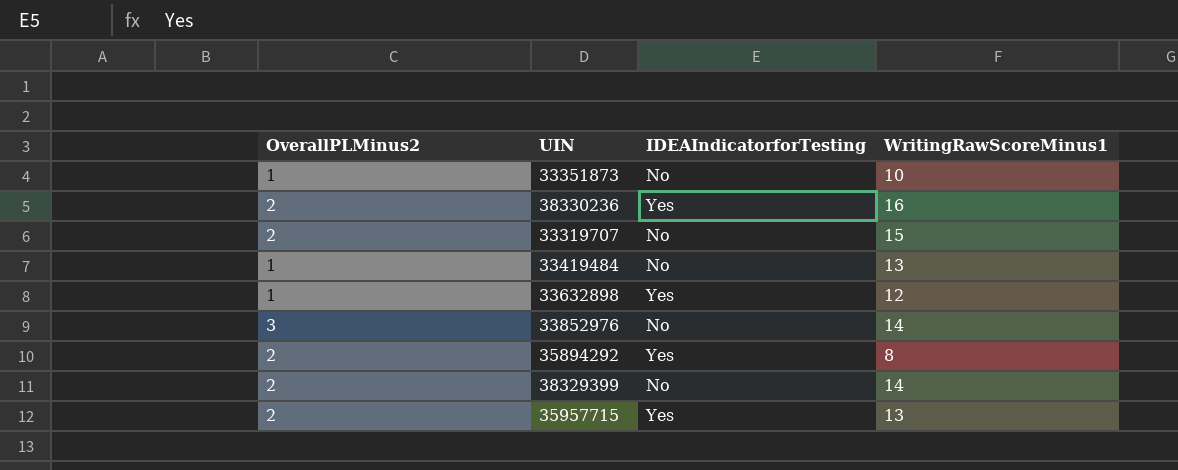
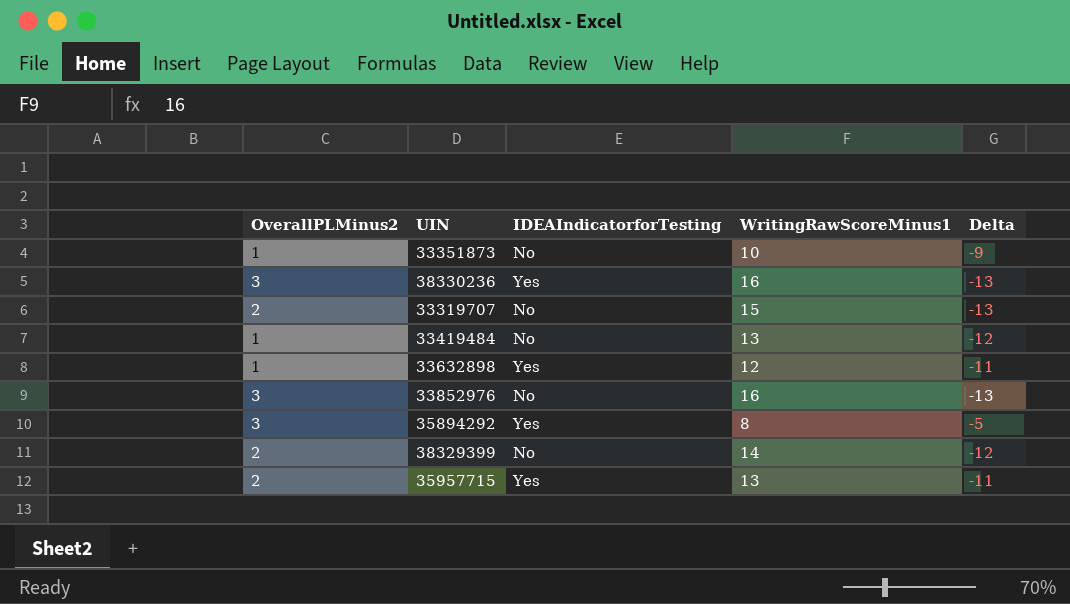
column Delta | formula: none -> [OverallPLMinus2] - [WritingRawScoreMinus1]
38330236 | OverallPLMinus2: 2 -> 3
33852976 | WritingRawScoreMinus1: 14 -> 16
35894292 | OverallPLMinus2: 2 -> 3

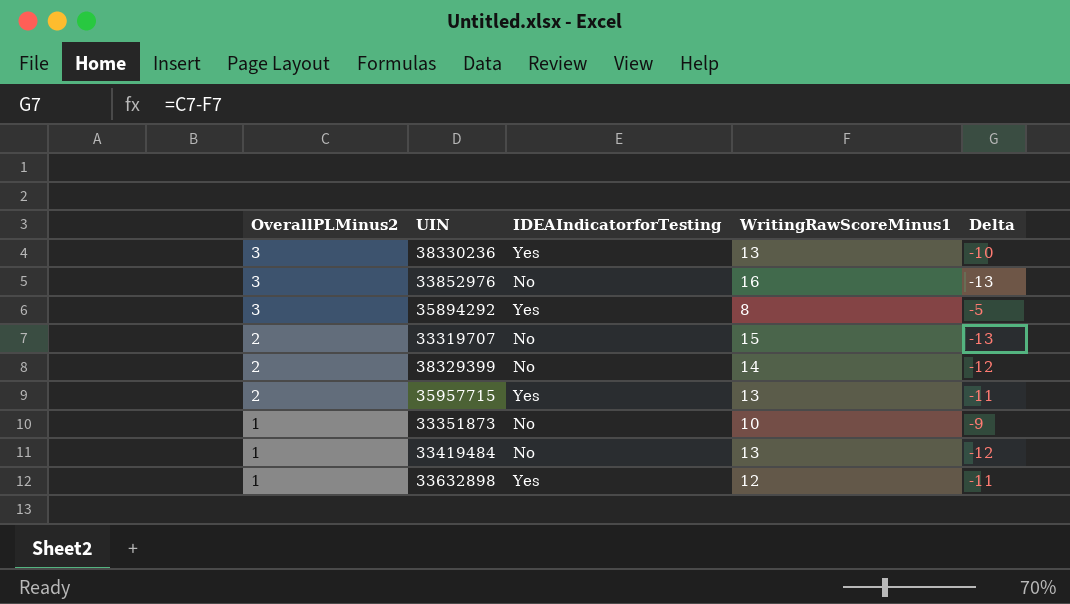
row order: none -> OverallPLMinus2 descending
38330236 | WritingRawScoreMinus1: 16 -> 13
38330236 | Delta: -13 -> -10

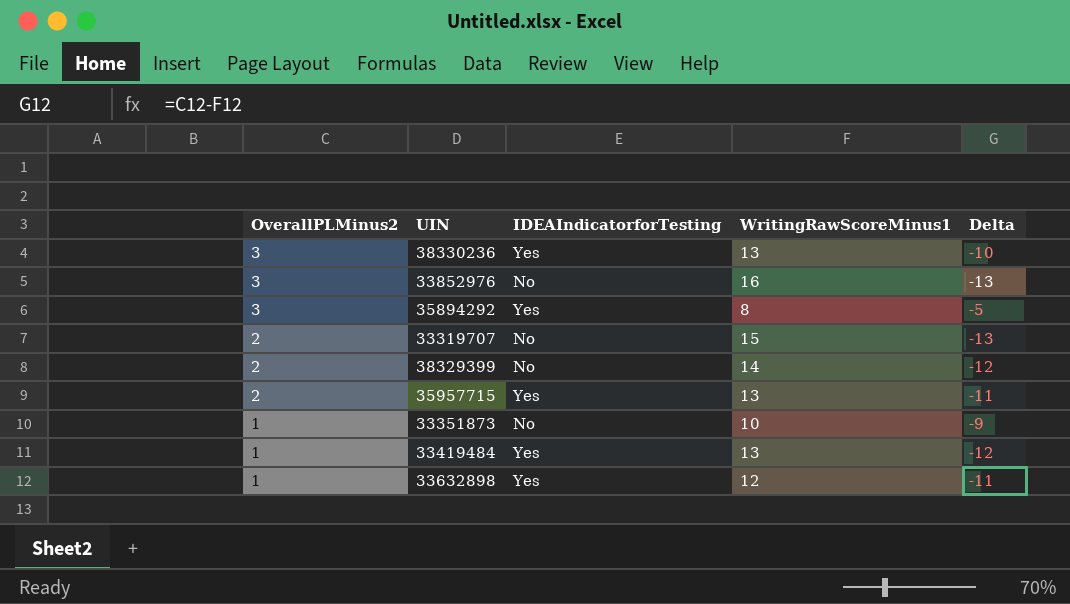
33419484 | IDEAIndicatorforTesting: No -> Yes

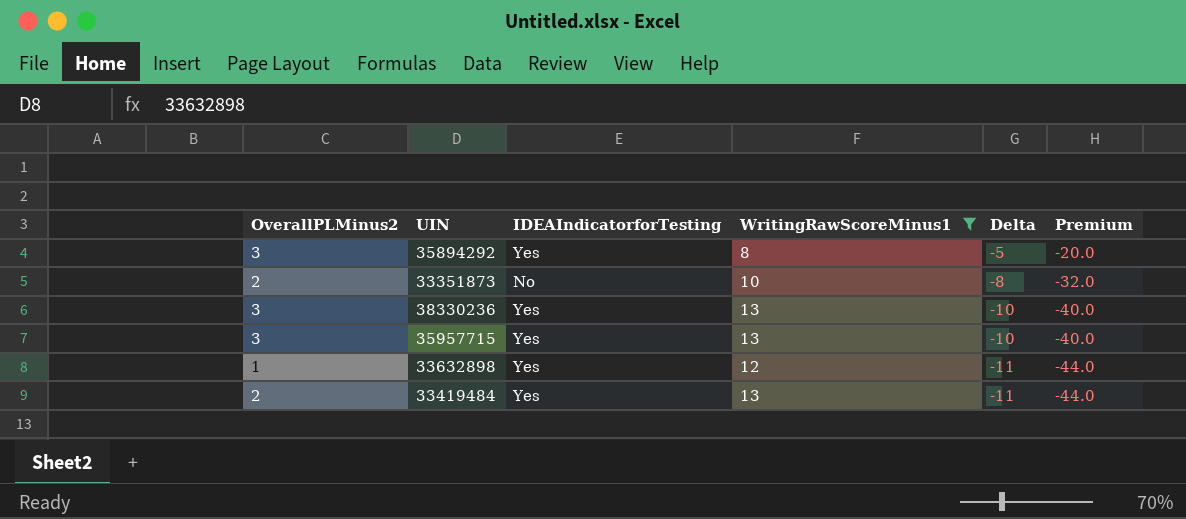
filter: none -> WritingRawScoreMinus1 <= 13
row order: OverallPLMinus2 descending -> Delta descending
column Premium | formula: none -> [Delta] * 4
33351873 | OverallPLMinus2: 1 -> 2
33351873 | Delta: -9 -> -8
35957715 | OverallPLMinus2: 2 -> 3
35957715 | Delta: -11 -> -10
33419484 | OverallPLMinus2: 1 -> 2
33419484 | Delta: -12 -> -11

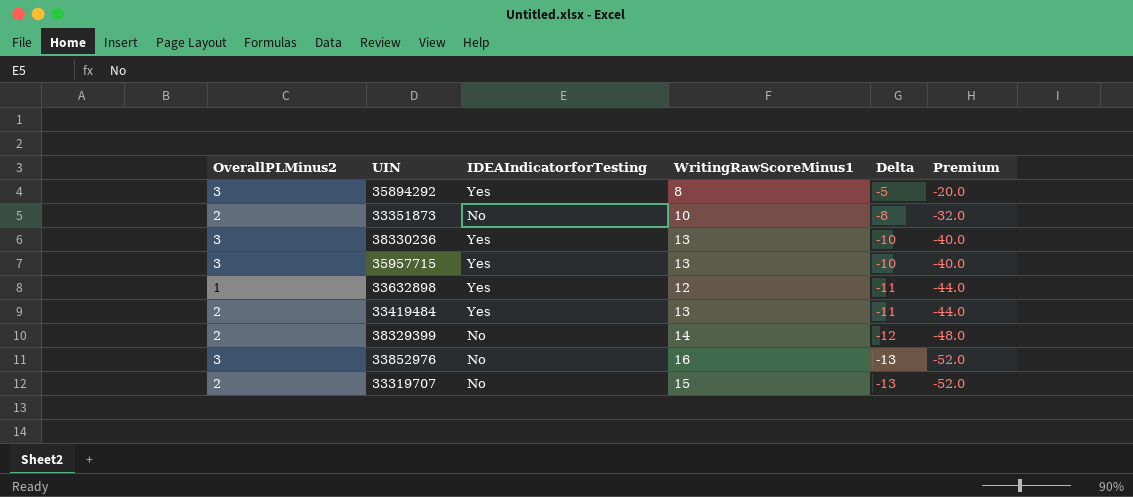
filter: WritingRawScoreMinus1 <= 13 -> none

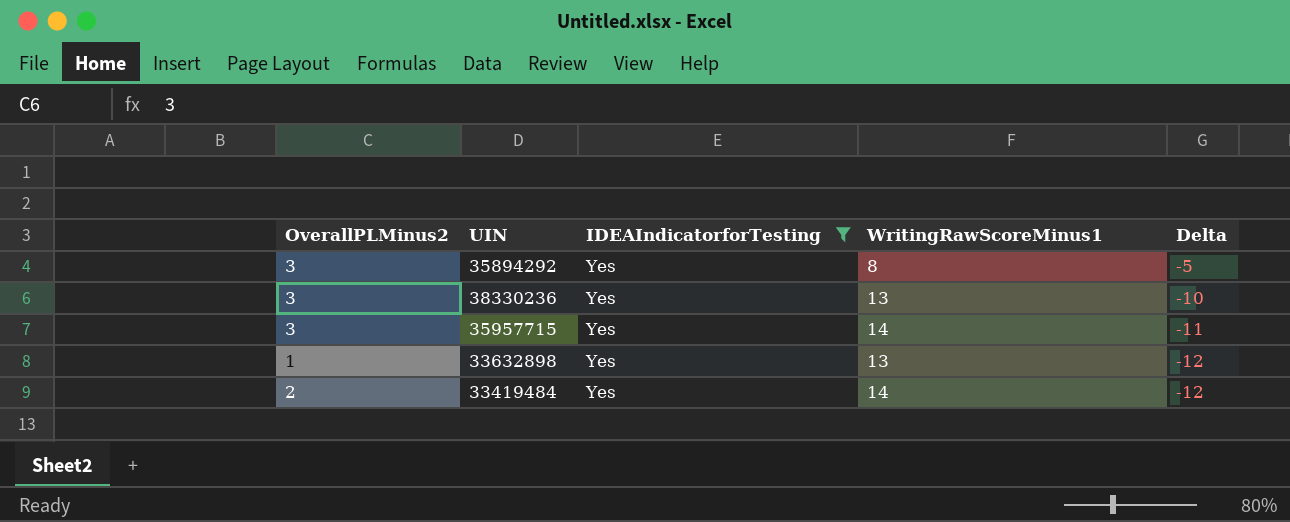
filter: none -> IDEAIndicatorforTesting = Yes
column Premium | formula: [Delta] * 4 -> none
35957715 | WritingRawScoreMinus1: 13 -> 14
35957715 | Delta: -10 -> -11
33632898 | WritingRawScoreMinus1: 12 -> 13
33632898 | Delta: -11 -> -12
33419484 | WritingRawScoreMinus1: 13 -> 14
33419484 | Delta: -11 -> -12

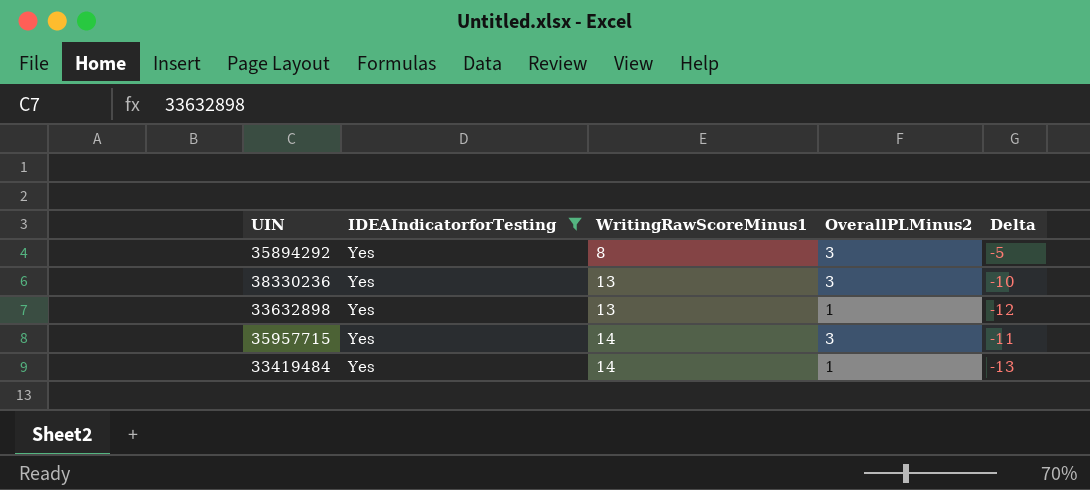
row order: Delta descending -> WritingRawScoreMinus1 ascending
column OverallPLMinus2 | position: 1 -> 4
33419484 | OverallPLMinus2: 2 -> 1
33419484 | Delta: -12 -> -13

